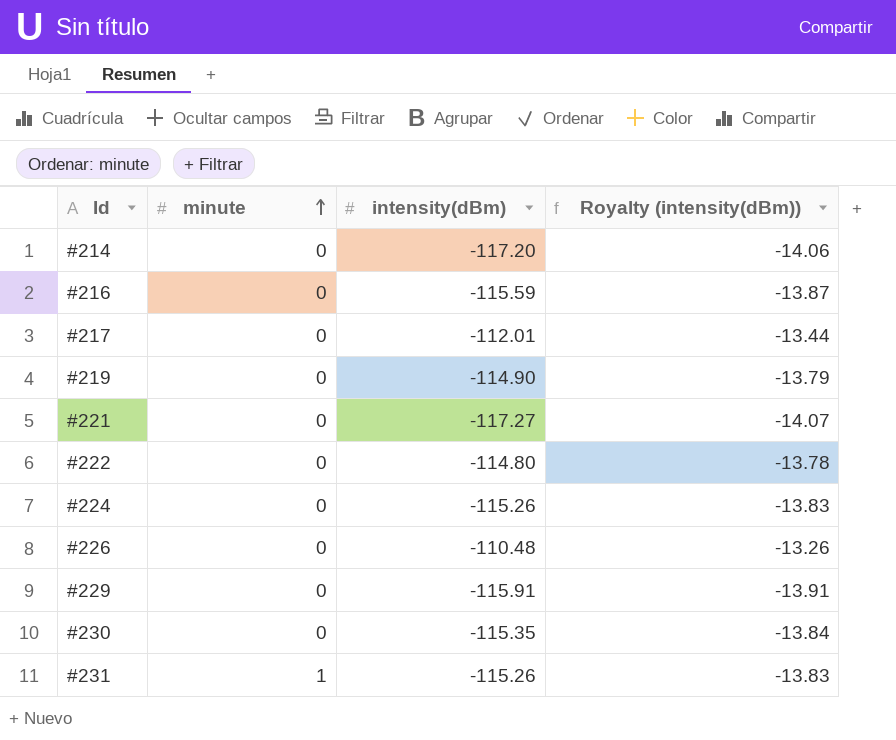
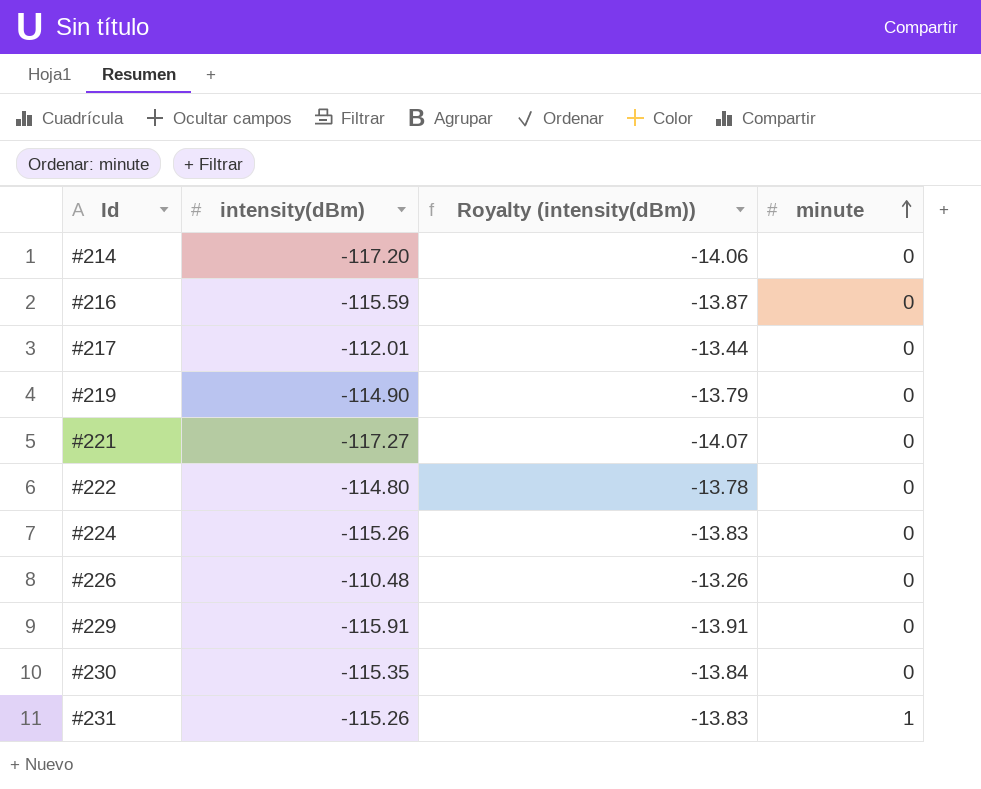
column minute | position: 2 -> 4

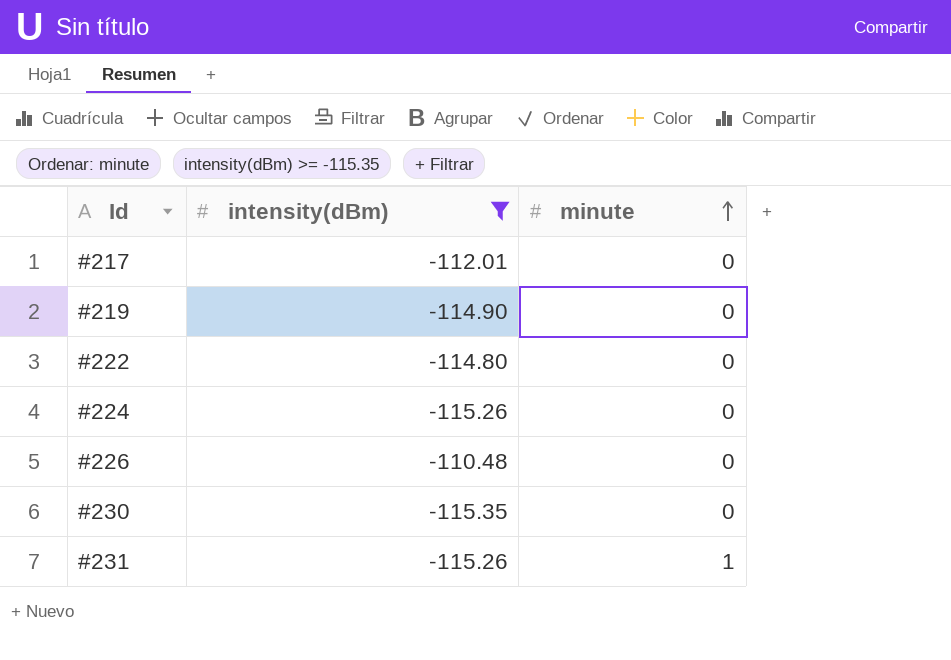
filter: none -> intensity(dBm) >= -115.35
column Royalty (intensity(dBm)) | formula: [intensity(dBm)] * 0.12 -> none

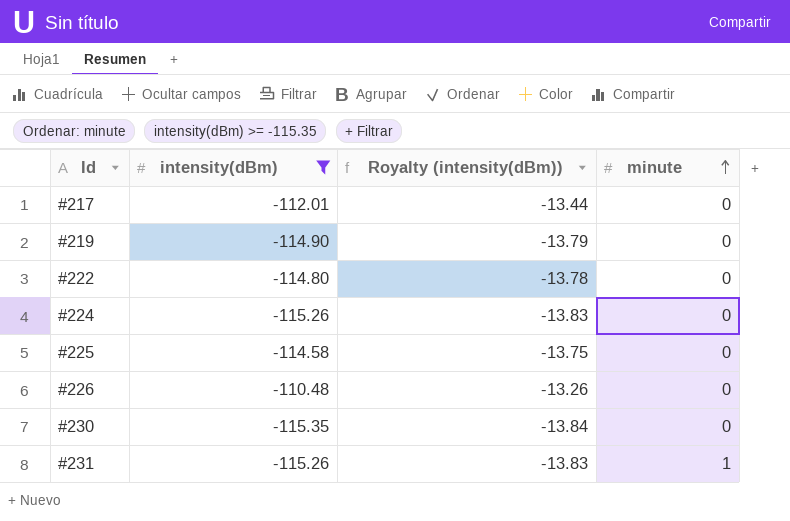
column Royalty (intensity(dBm)) | formula: none -> [intensity(dBm)] * 0.12
row #225: none -> -114.58 | -13.75 | 0

